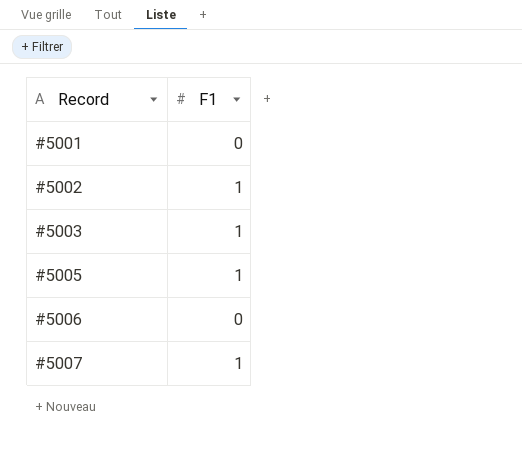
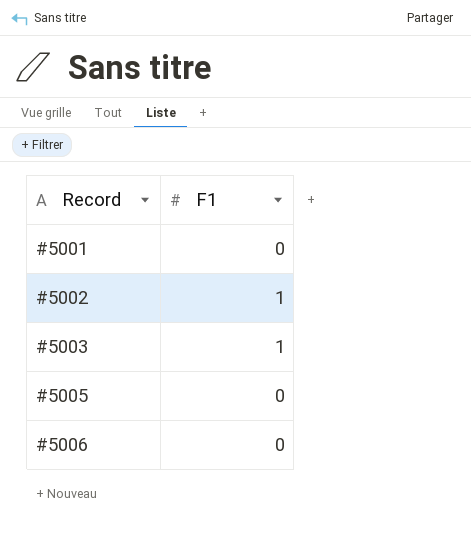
row #5007: 1 -> none
#5005 | F1: 1 -> 0

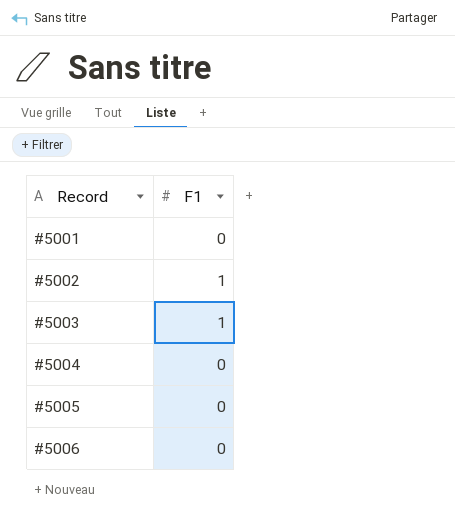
row #5004: none -> 0

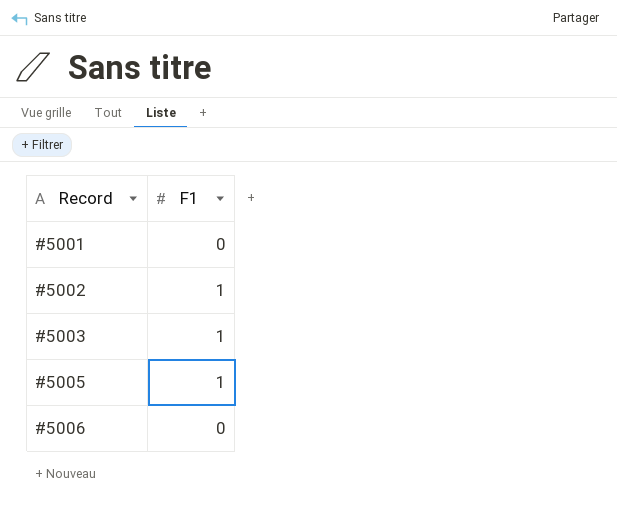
row #5004: 0 -> none
#5005 | F1: 0 -> 1

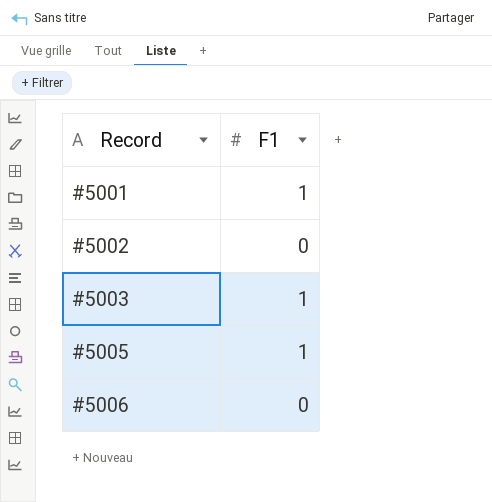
#5001 | F1: 0 -> 1
#5002 | F1: 1 -> 0

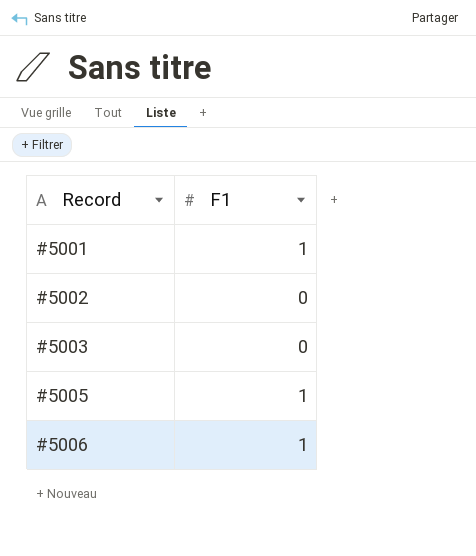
#5003 | F1: 1 -> 0
#5006 | F1: 0 -> 1

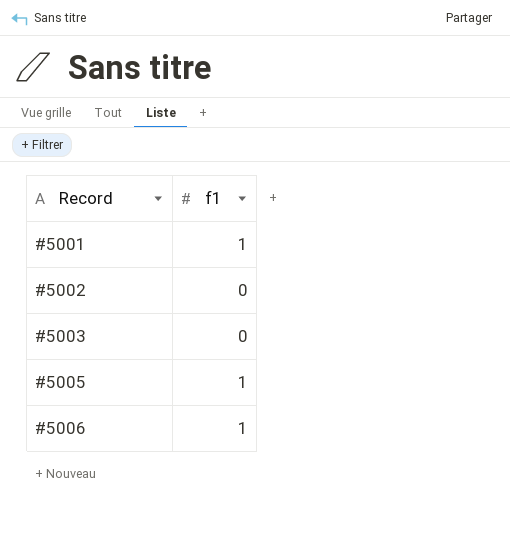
column name: F1 -> f1

